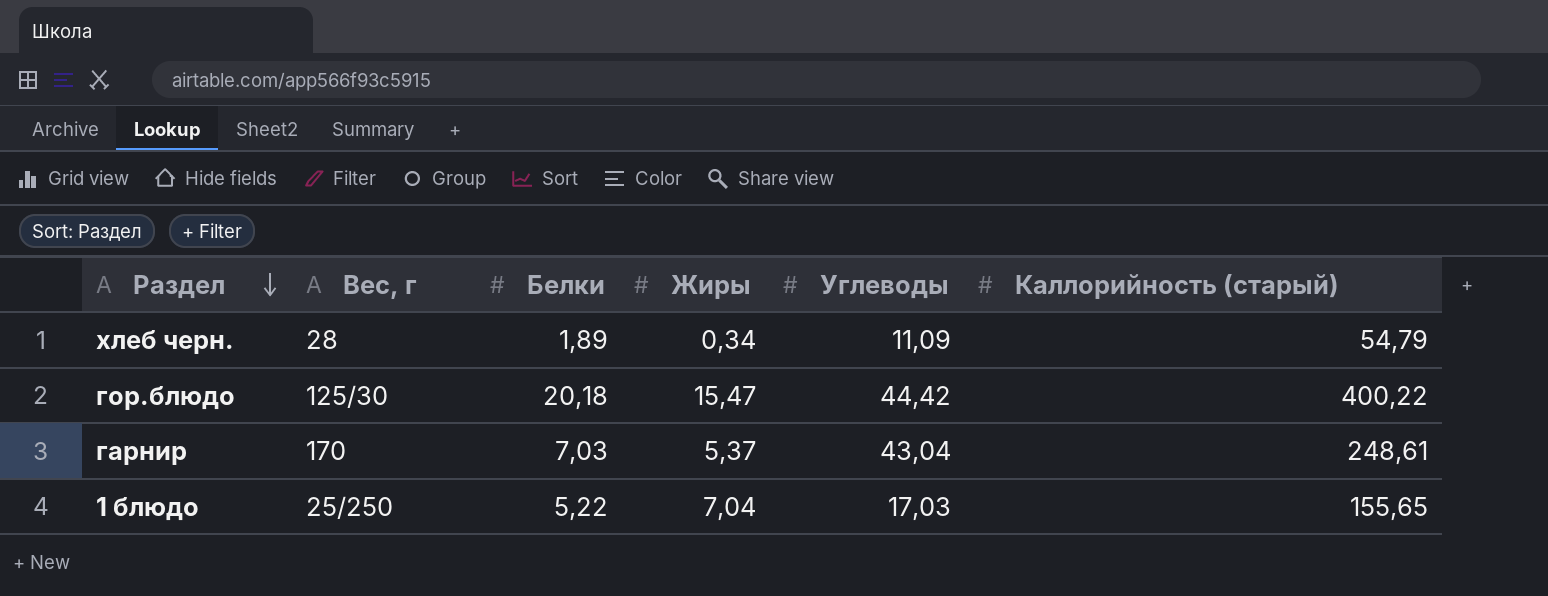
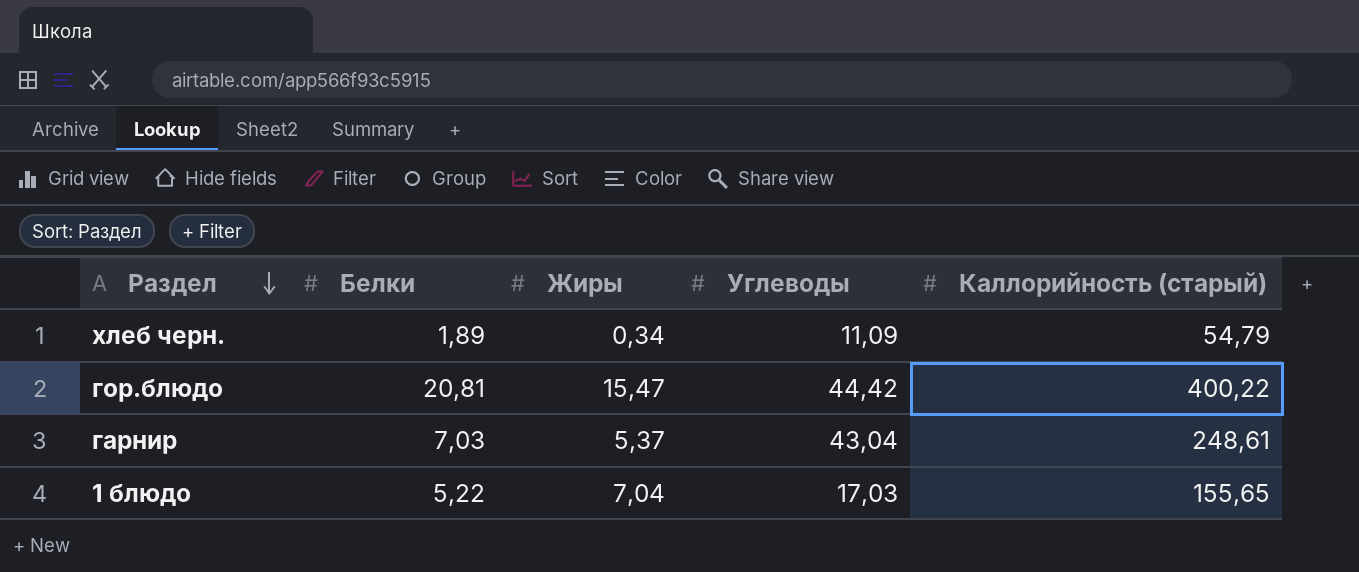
column Вес, г | position: 2 -> none
гор.блюдо | Белки: 20,18 -> 20,81

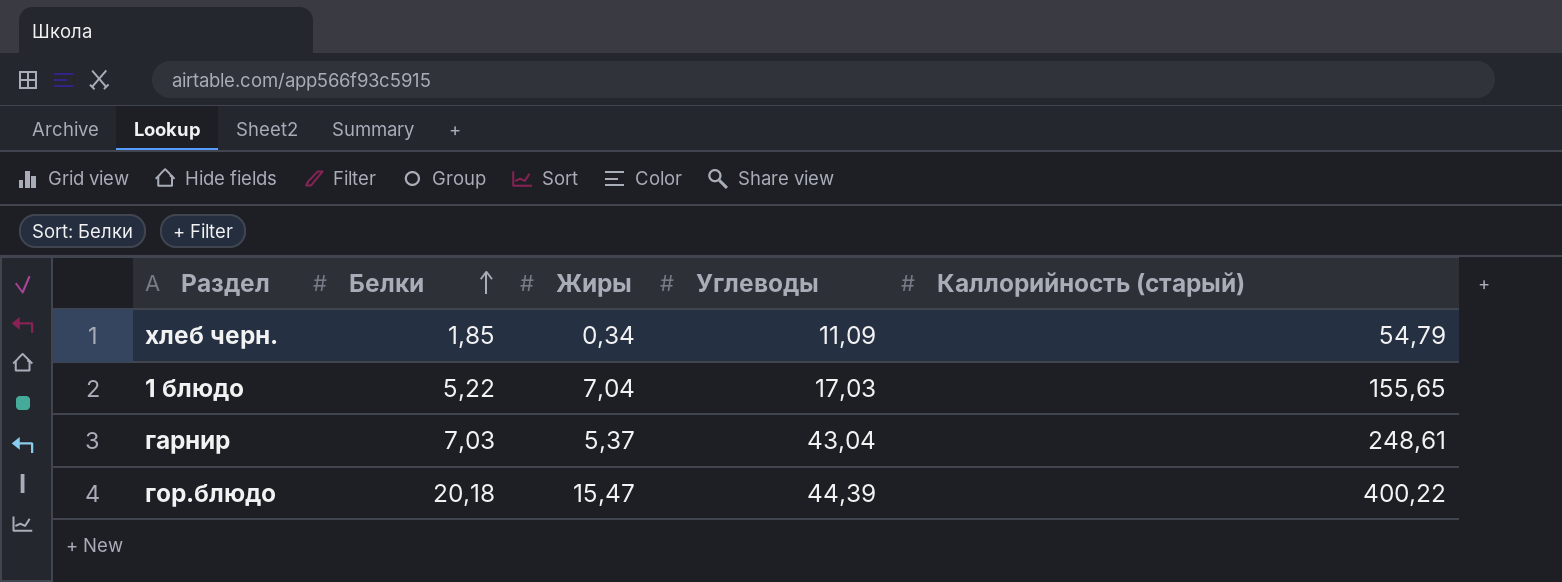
row order: Раздел descending -> Белки ascending
хлеб черн. | Белки: 1,89 -> 1,85
гор.блюдо | Белки: 20,81 -> 20,18
гор.блюдо | Углеводы: 44,42 -> 44,39

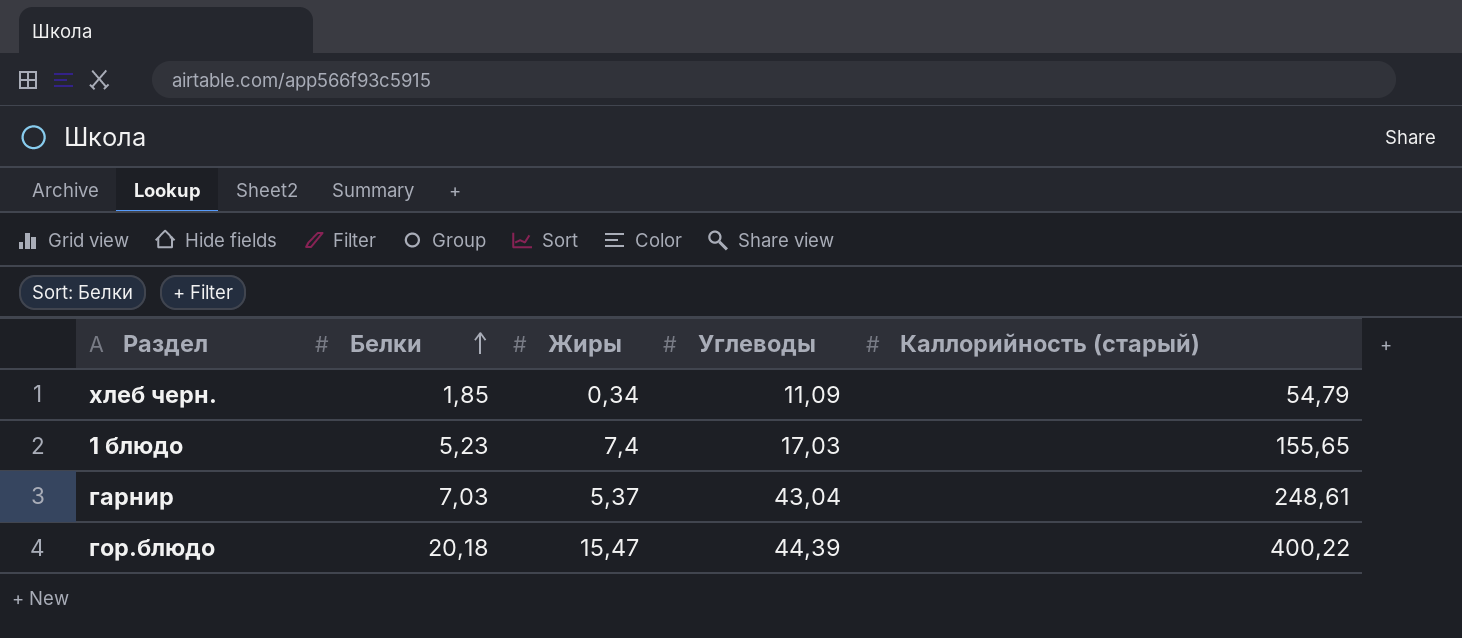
1 блюдо | Белки: 5,22 -> 5,23
1 блюдо | Жиры: 7,04 -> 7,4

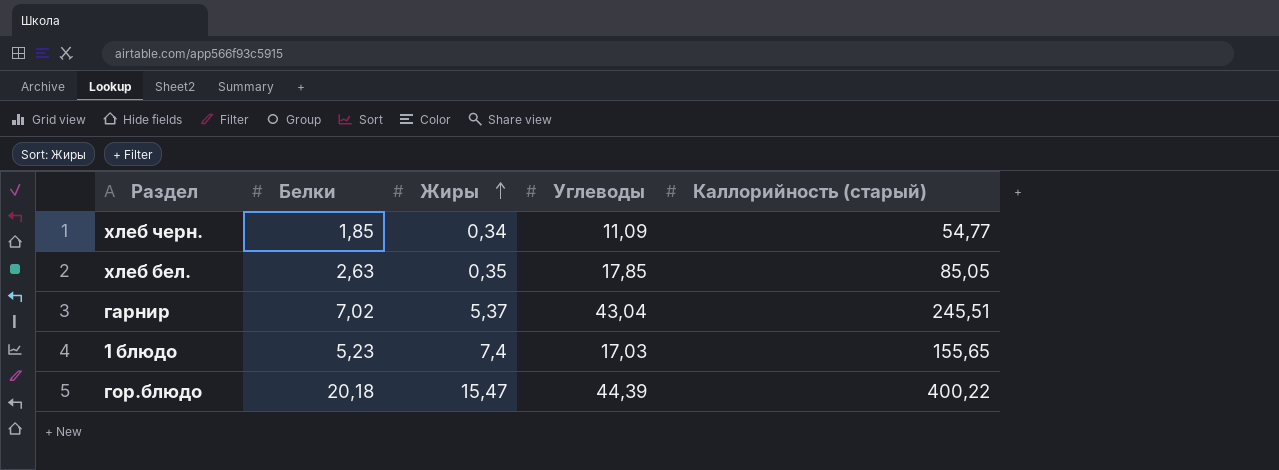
row order: Белки ascending -> Жиры ascending
хлеб черн. | Каллорийность (старый): 54,79 -> 54,77
row хлеб бел.: none -> 2,63 | 0,35 | 17,85 | 85,05
гарнир | Белки: 7,03 -> 7,02
гарнир | Каллорийность (старый): 248,61 -> 245,51

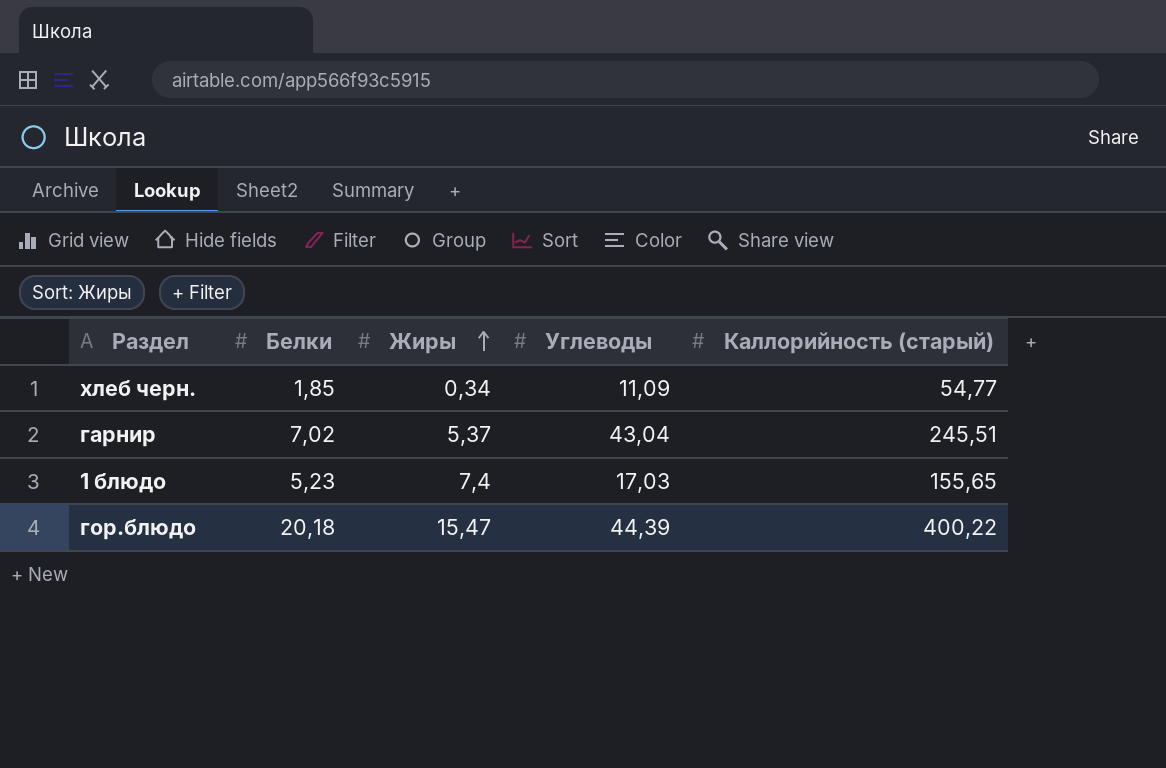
row хлеб бел.: 2,63 | 0,35 | 17,85 | 85,05 -> none

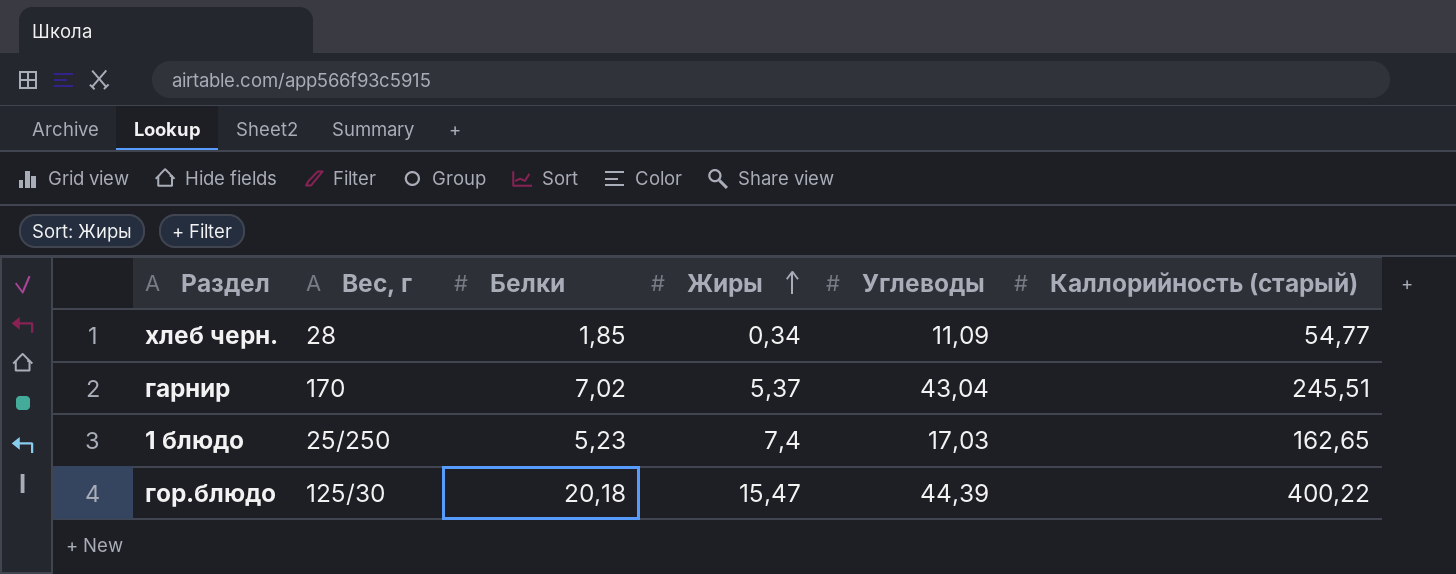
column Вес, г | position: none -> 2
1 блюдо | Каллорийность (старый): 155,65 -> 162,65

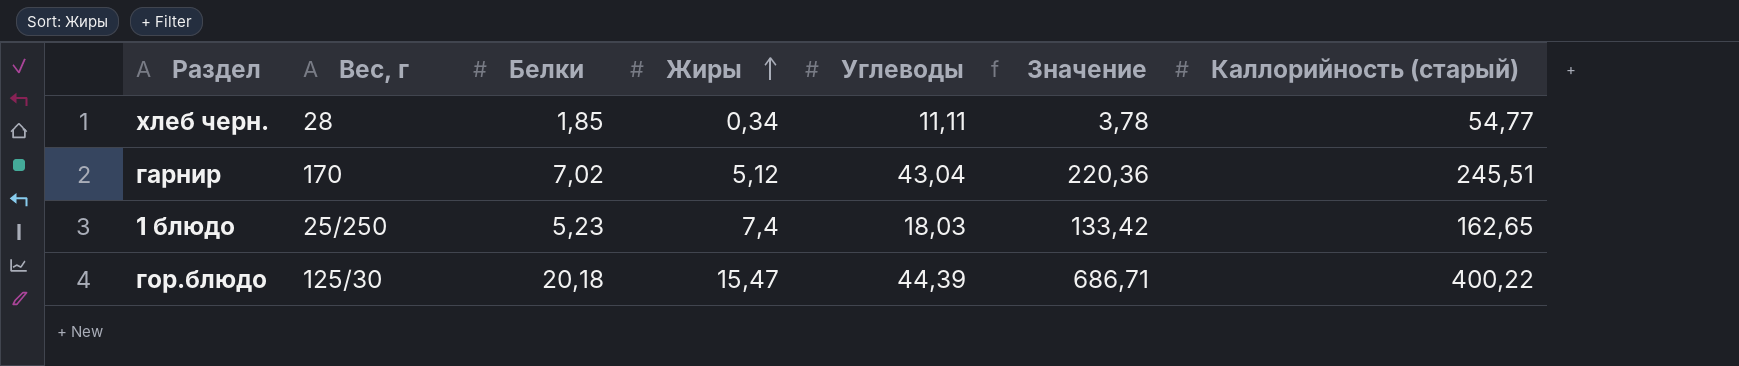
column Значение | formula: none -> [Жиры] * [Углеводы]
хлеб черн. | Углеводы: 11,09 -> 11,11
гарнир | Жиры: 5,37 -> 5,12
1 блюдо | Углеводы: 17,03 -> 18,03

